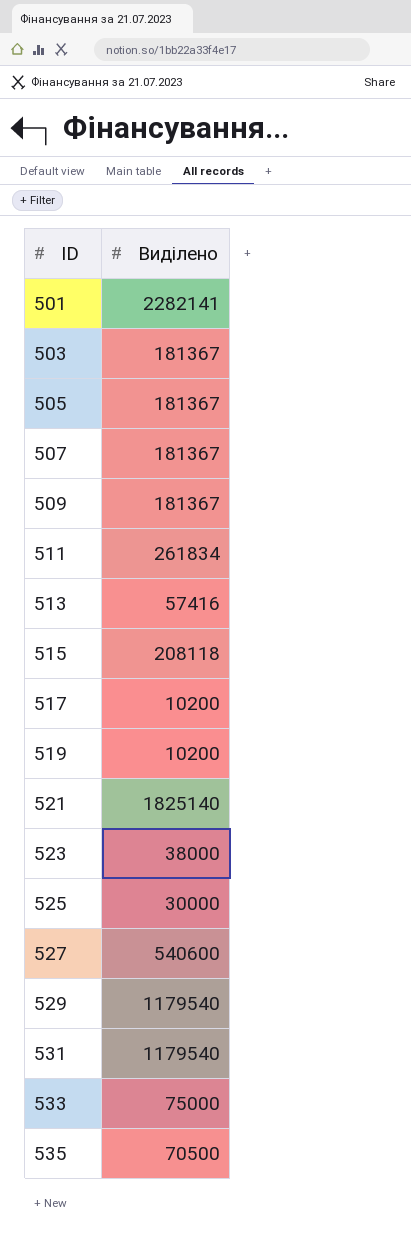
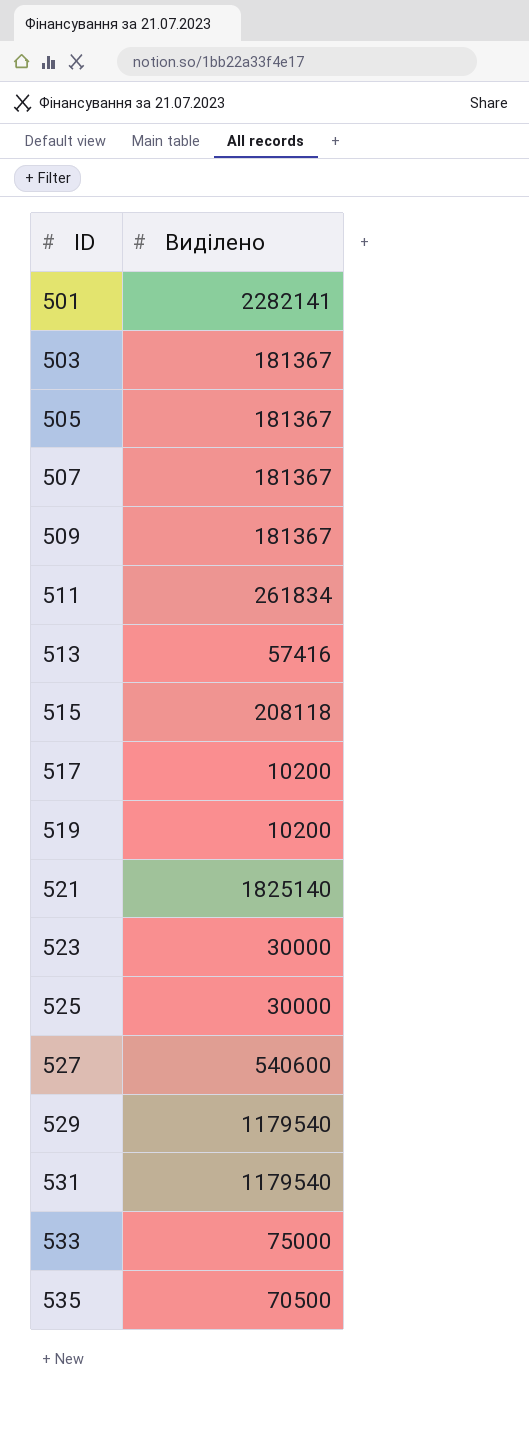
523 | Виділено: 38000 -> 30000

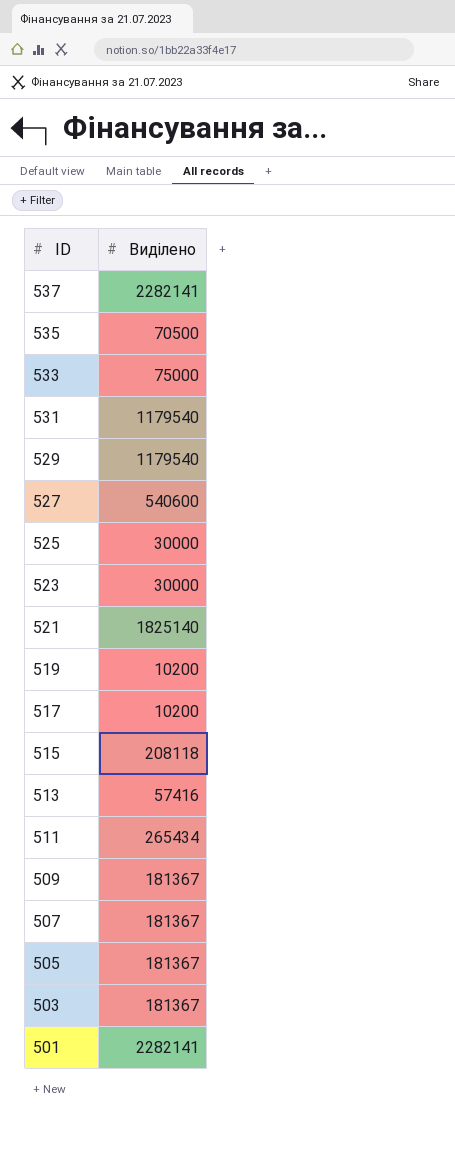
row order: ID ascending -> ID descending
row 537: none -> 2282141
511 | Виділено: 261834 -> 265434

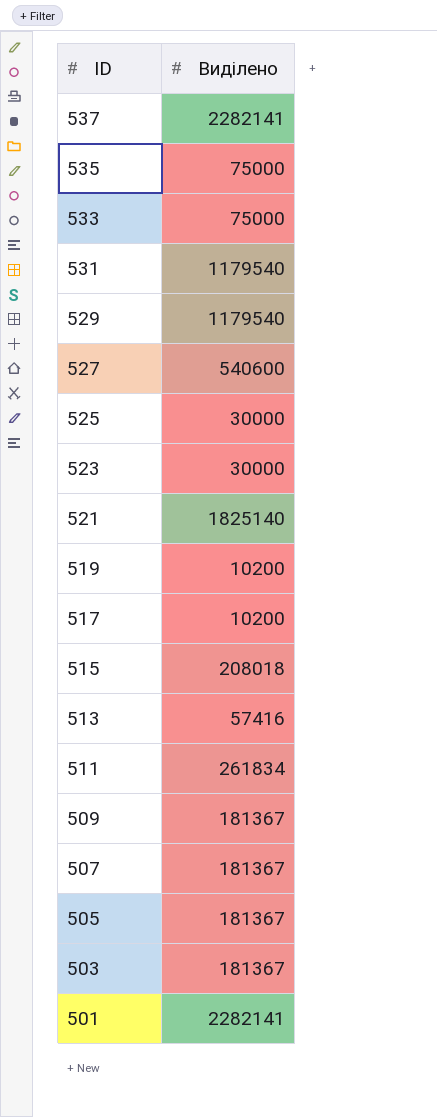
535 | Виділено: 70500 -> 75000
515 | Виділено: 208118 -> 208018
511 | Виділено: 265434 -> 261834

